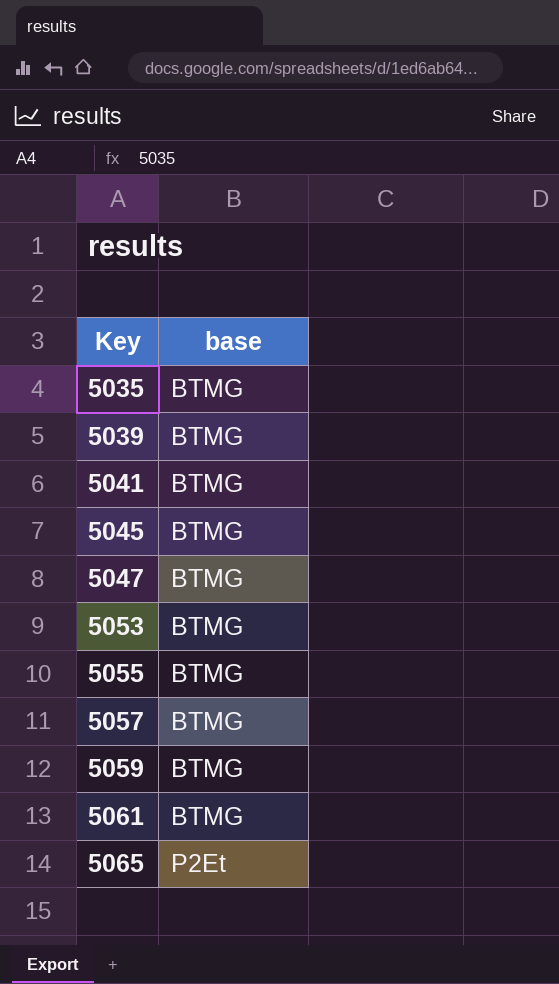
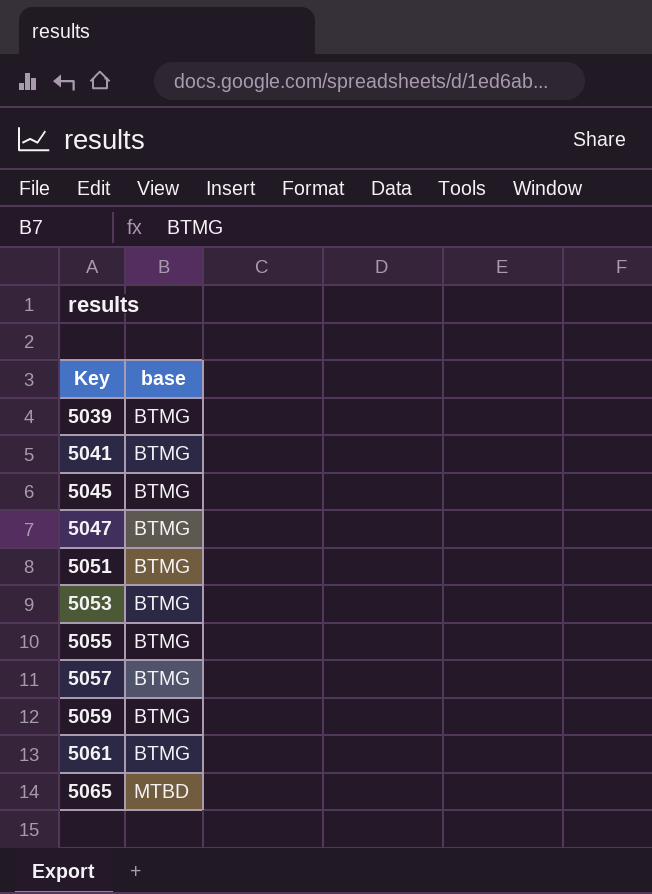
row 5035: BTMG -> none
row 5051: none -> BTMG
5065 | base: P2Et -> MTBD

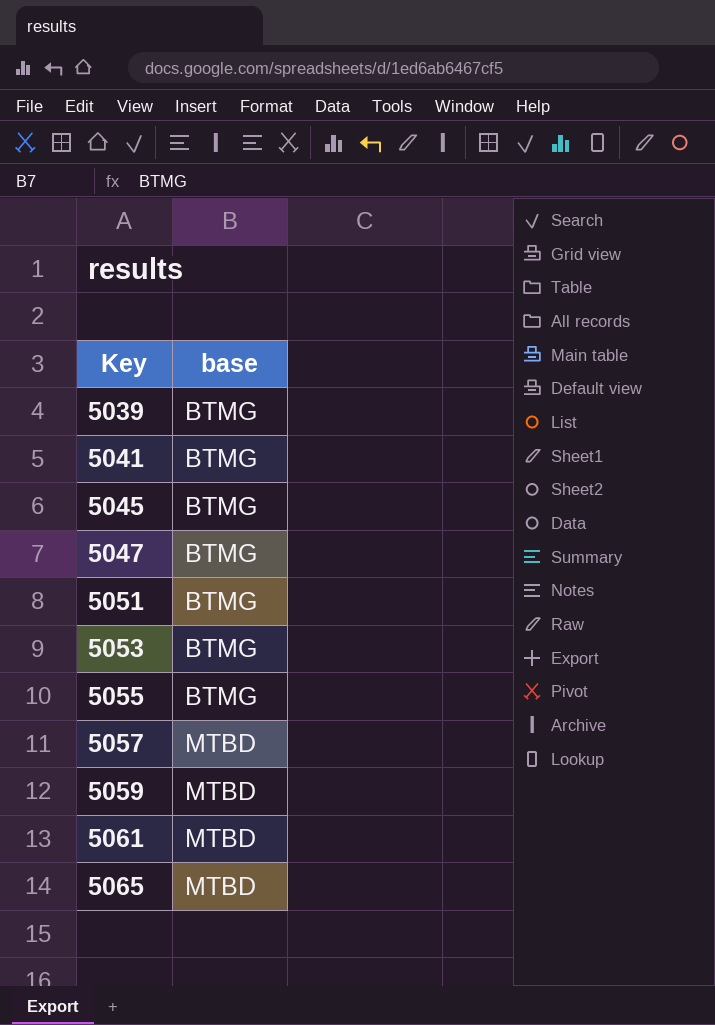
5057 | base: BTMG -> MTBD
5059 | base: BTMG -> MTBD
5061 | base: BTMG -> MTBD

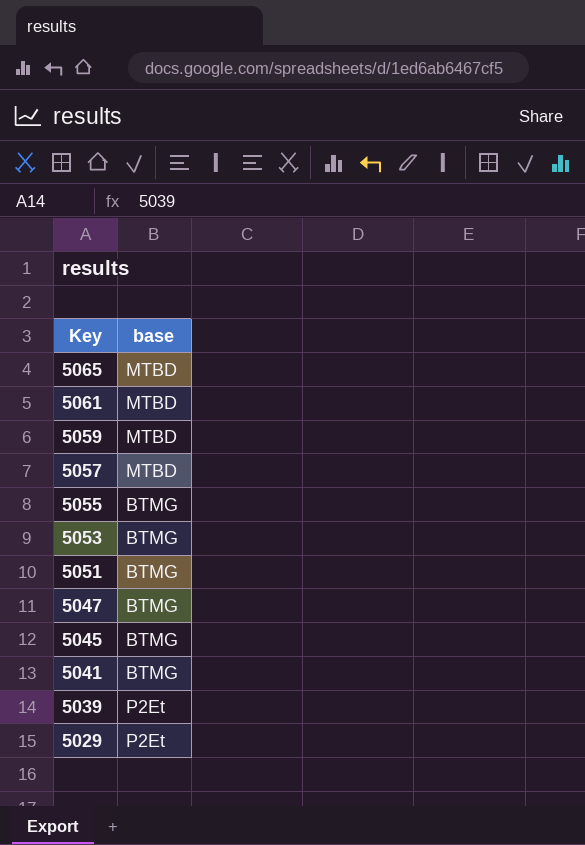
row order: Key ascending -> Key descending
5039 | base: BTMG -> P2Et
row 5029: none -> P2Et

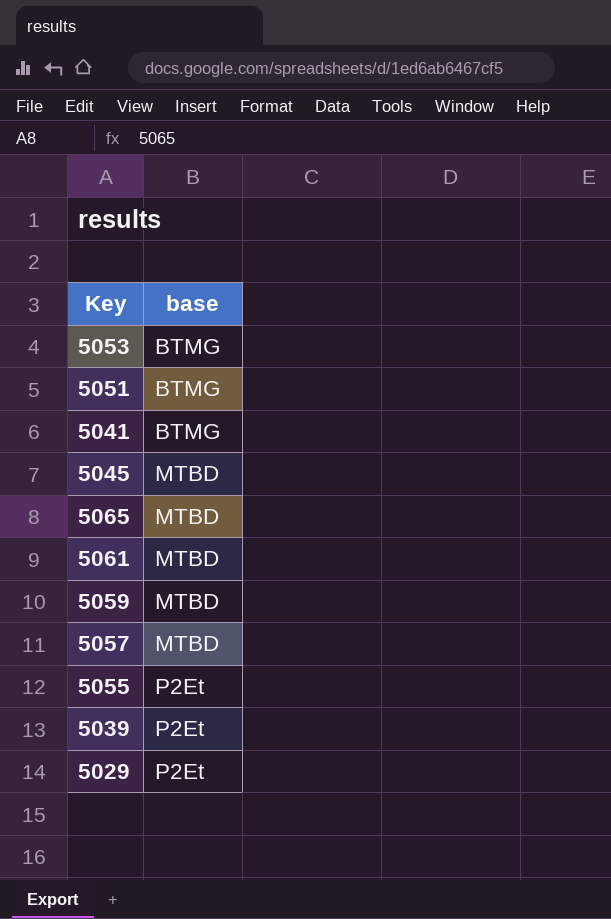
row order: Key descending -> base ascending
row 5047: BTMG -> none
5045 | base: BTMG -> MTBD
5055 | base: BTMG -> P2Et

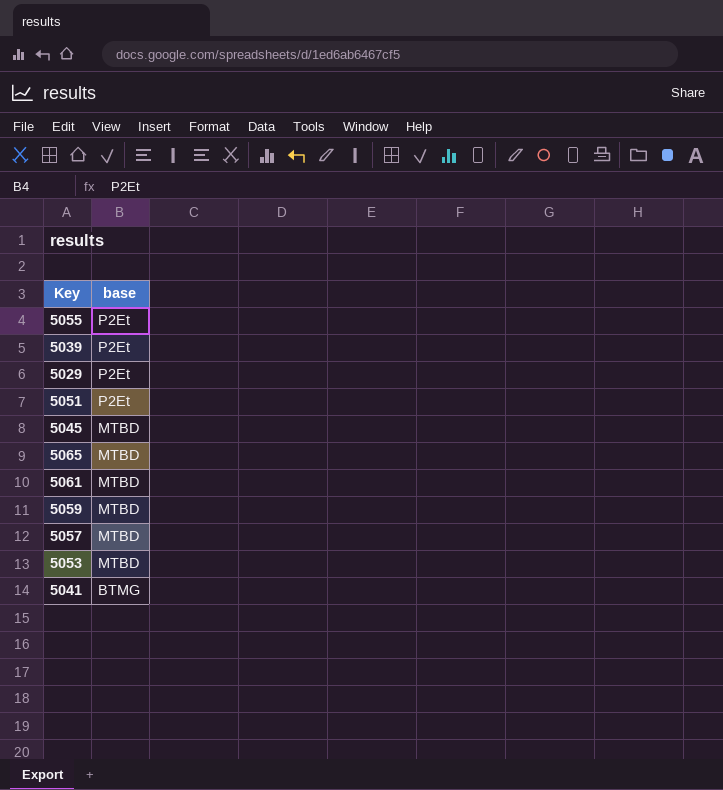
row order: base ascending -> base descending
5051 | base: BTMG -> P2Et
5053 | base: BTMG -> MTBD

